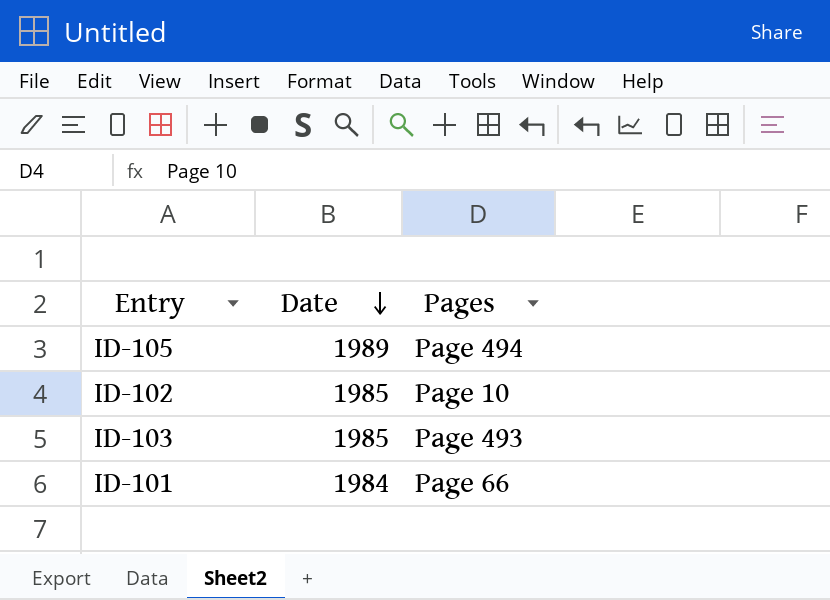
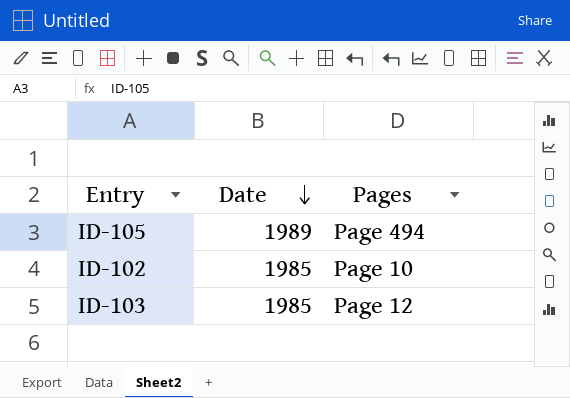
row ID-101: 1984 | Page 66 -> none
ID-103 | Pages: Page 493 -> Page 12

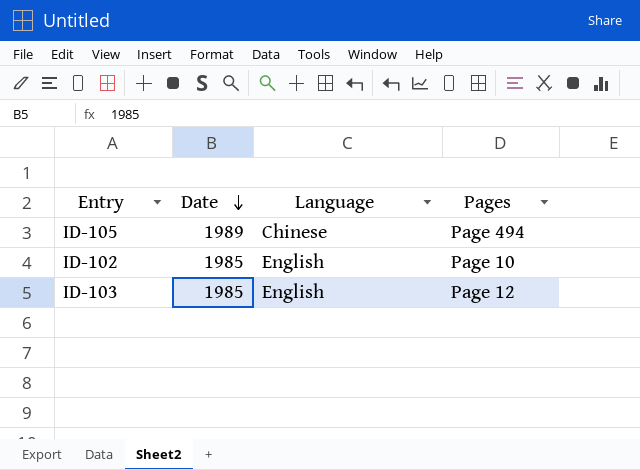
column Language | position: none -> 3

